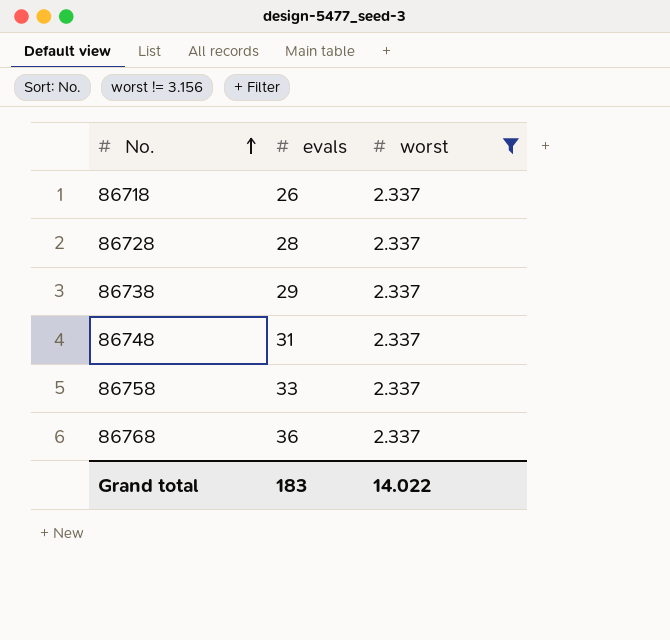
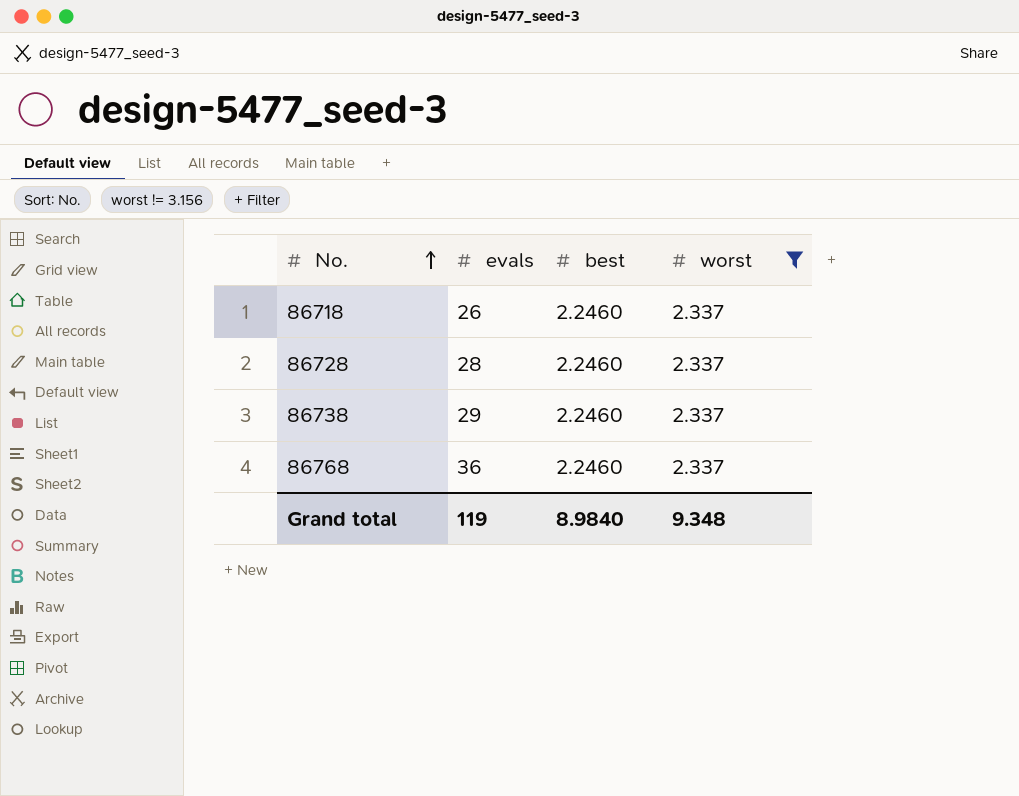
column best | position: none -> 3
row 86748: 31 | 2.337 -> none
row 86758: 33 | 2.337 -> none
Grand total | evals: 183 -> 119
Grand total | worst: 14.022 -> 9.348

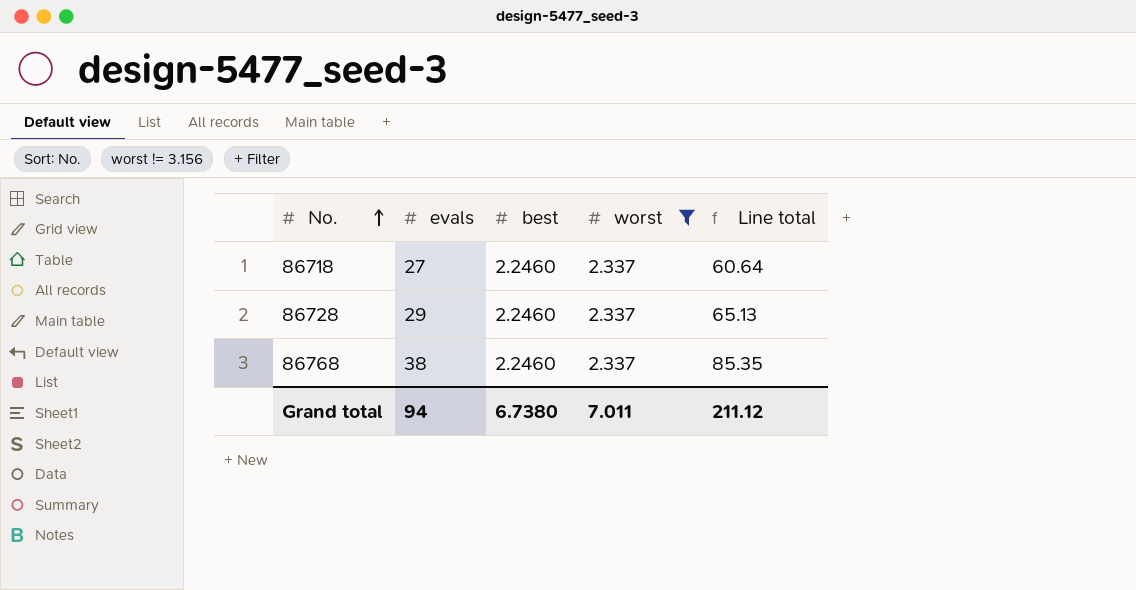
column Line total | formula: none -> [evals] * [best]
row 86738: 29 | 2.2460 | 2.337 -> none
86718 | evals: 26 -> 27
86728 | evals: 28 -> 29
86768 | evals: 36 -> 38
Grand total | evals: 119 -> 94
Grand total | best: 8.9840 -> 6.7380
Grand total | worst: 9.348 -> 7.011

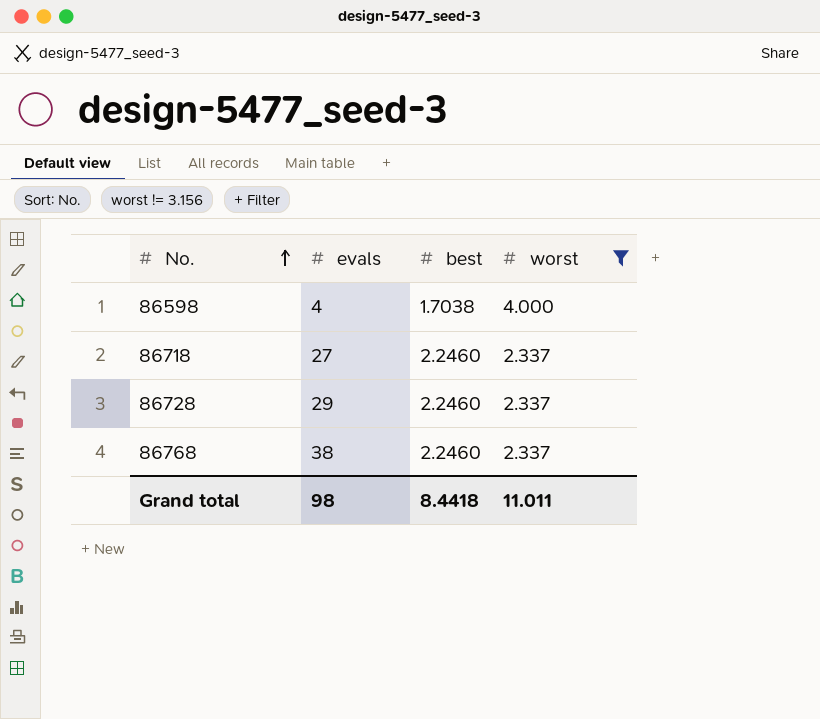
column Line total | formula: [evals] * [best] -> none
row 86598: none -> 4 | 1.7038 | 4.000
Grand total | evals: 94 -> 98
Grand total | best: 6.7380 -> 8.4418
Grand total | worst: 7.011 -> 11.011

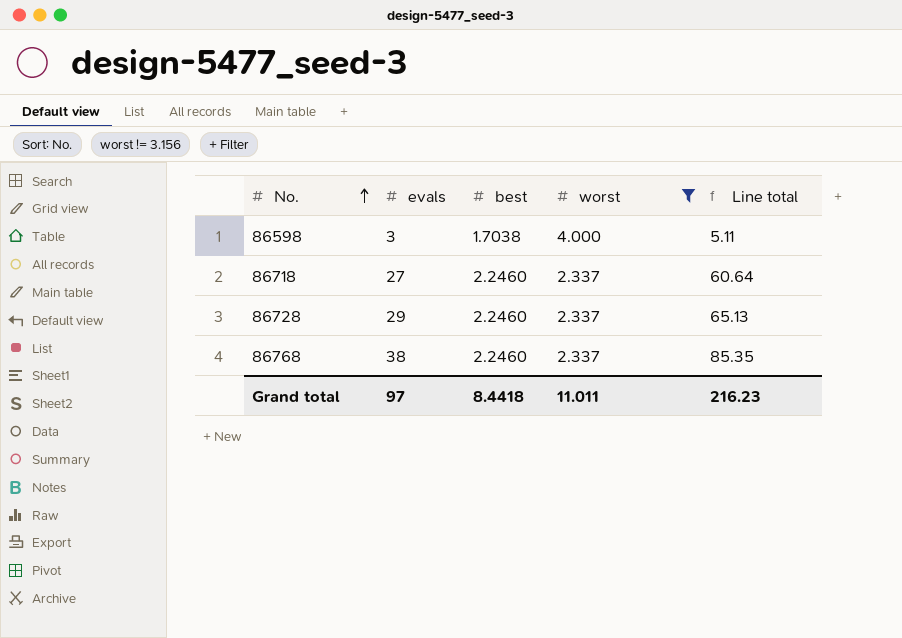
column Line total | formula: none -> [evals] * [best]
86598 | evals: 4 -> 3
Grand total | evals: 98 -> 97

